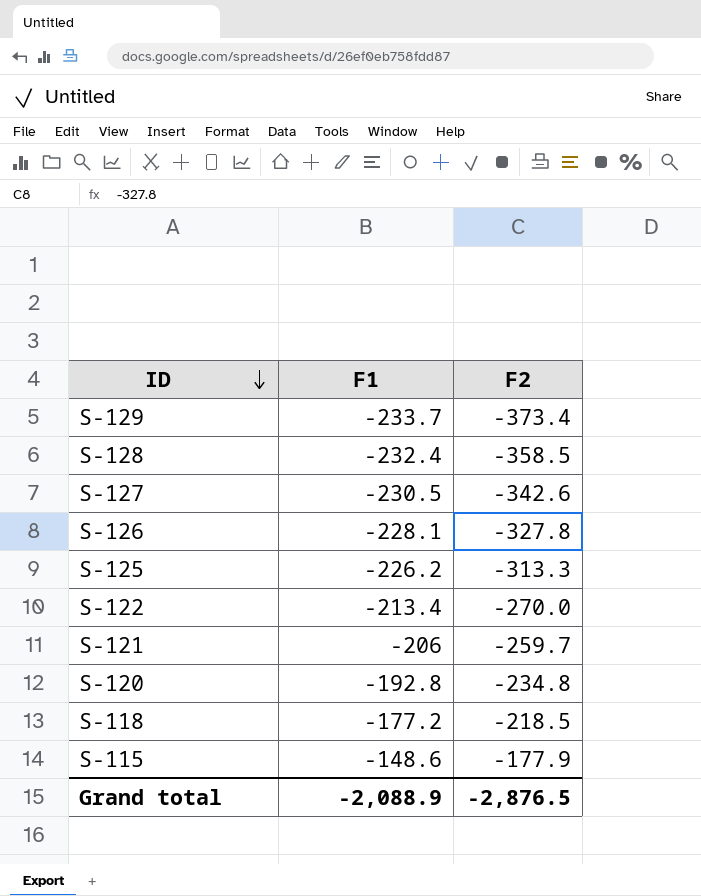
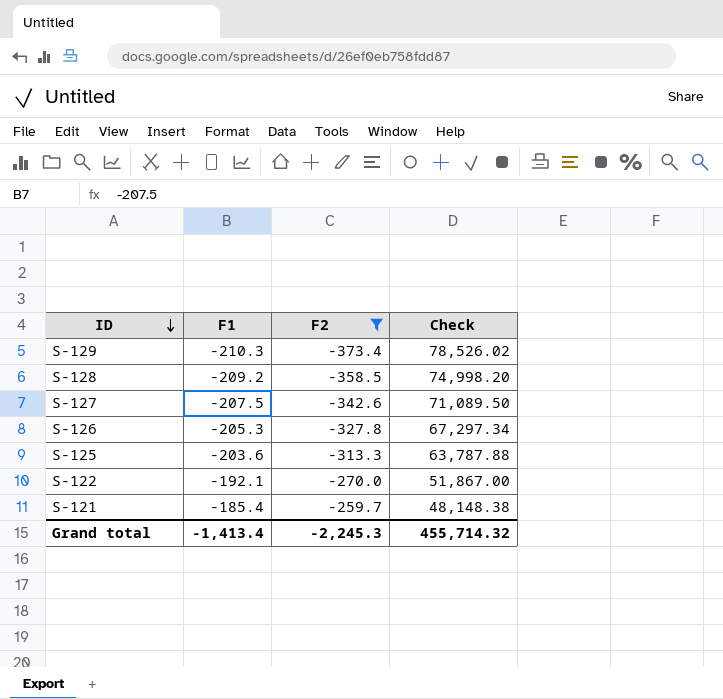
filter: none -> F2 <= -259.7
column Check | formula: none -> [F1] * [F2]
S-129 | F1: -233.7 -> -210.3
S-128 | F1: -232.4 -> -209.2
S-127 | F1: -230.5 -> -207.5
S-126 | F1: -228.1 -> -205.3
S-125 | F1: -226.2 -> -203.6
S-122 | F1: -213.4 -> -192.1
S-121 | F1: -206 -> -185.4
Grand total | F1: -2,088.9 -> -1,413.4
Grand total | F2: -2,876.5 -> -2,245.3

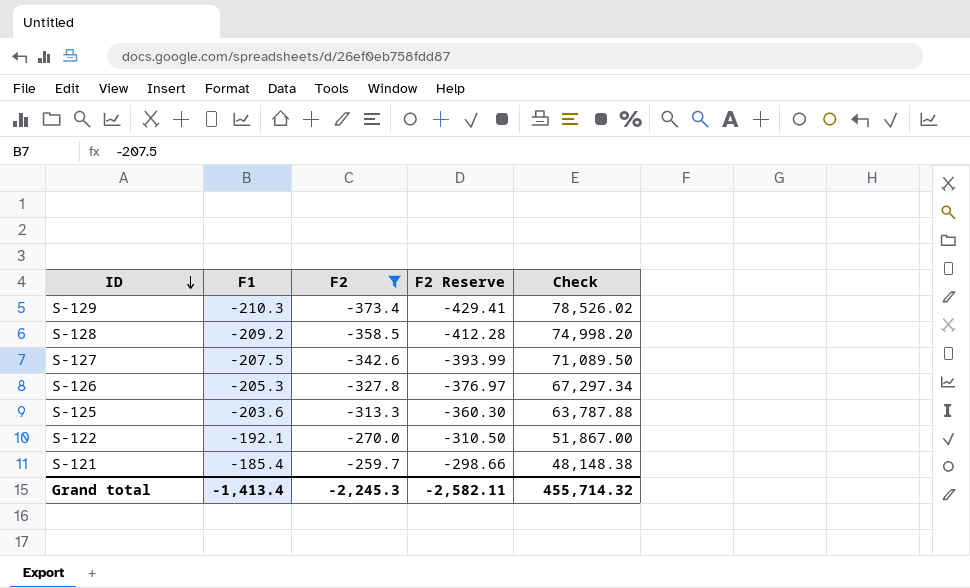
column F2 Reserve | formula: none -> [F2] * 1.15

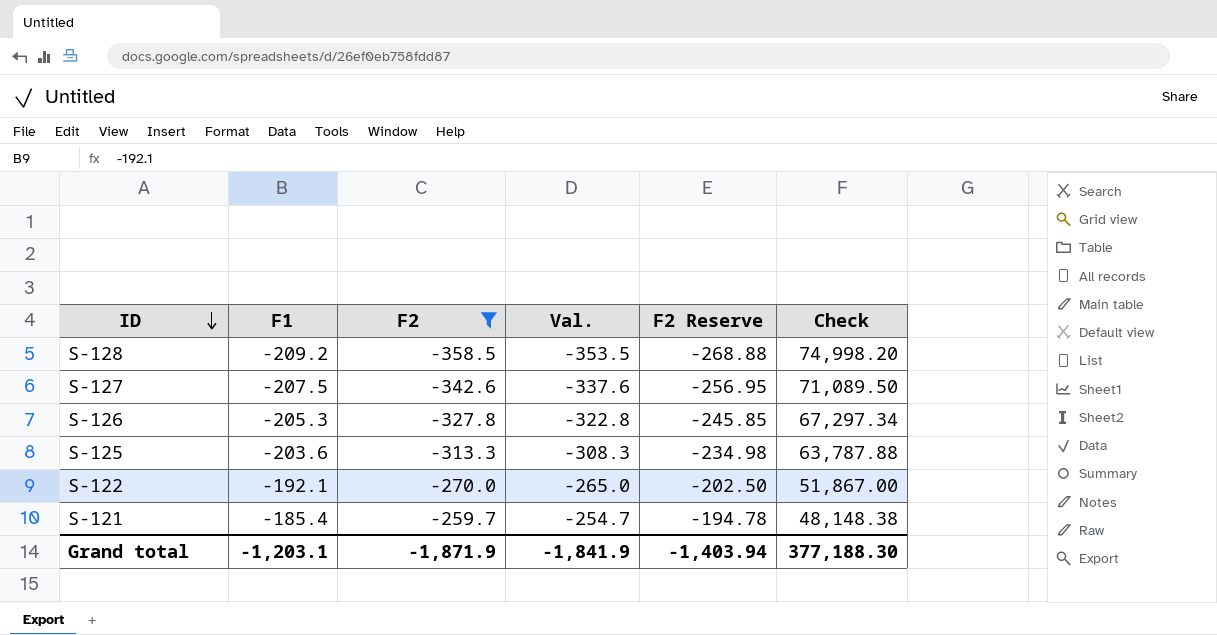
column Val. | formula: none -> [F2] + 5
column F2 Reserve | formula: [F2] * 1.15 -> [F2] * 0.75
row S-129: -210.3 | -373.4 | -429.41 | 78,526.02 -> none
Grand total | F1: -1,413.4 -> -1,203.1
Grand total | F2: -2,245.3 -> -1,871.9
Grand total | F2 Reserve: -2,582.11 -> -1,403.94
Grand total | Check: 455,714.32 -> 377,188.30

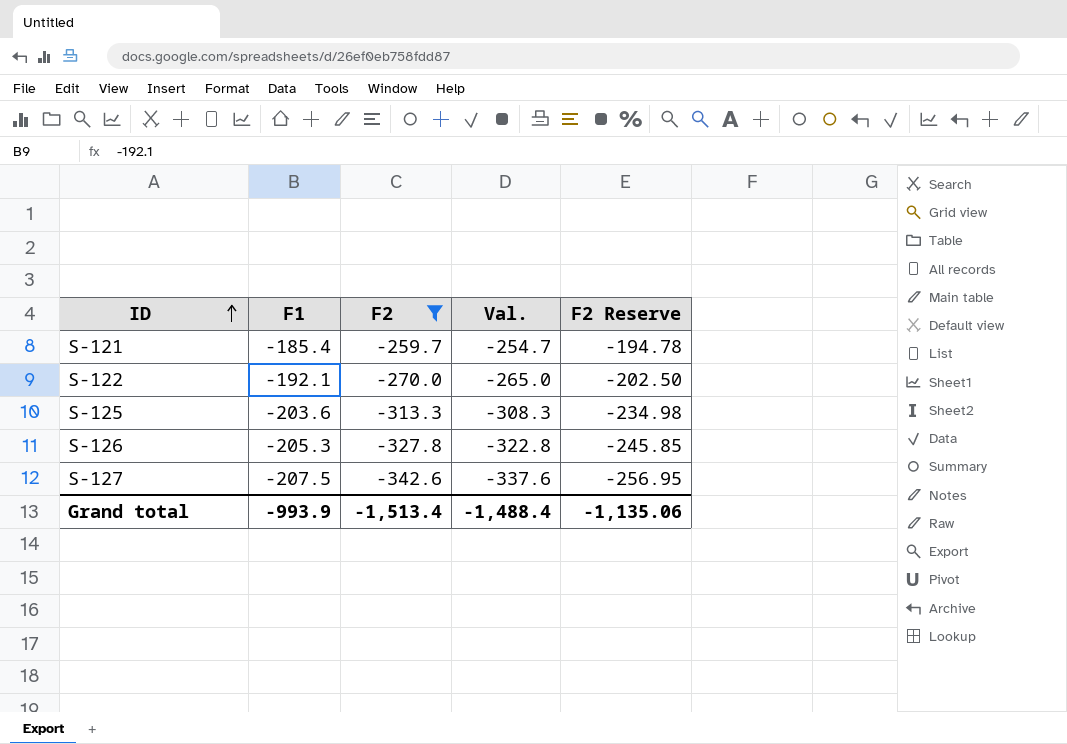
row order: ID descending -> ID ascending
column Check | formula: [F1] * [F2] -> none
row S-128: -209.2 | -358.5 | -353.5 | -268.88 | 74,998.20 -> none
Grand total | F1: -1,203.1 -> -993.9
Grand total | F2: -1,871.9 -> -1,513.4
Grand total | Val.: -1,841.9 -> -1,488.4
Grand total | F2 Reserve: -1,403.94 -> -1,135.06

